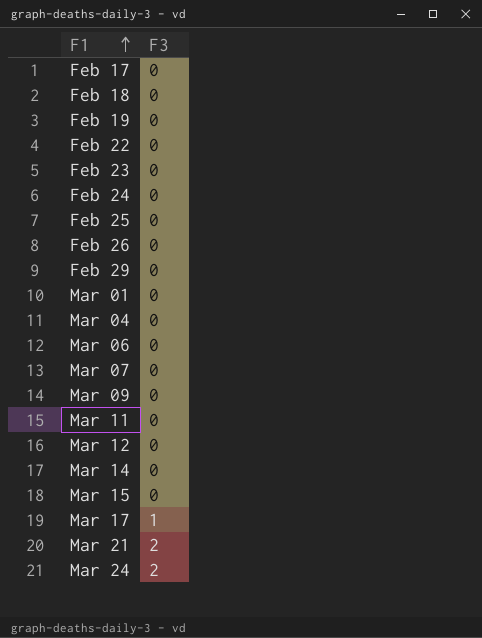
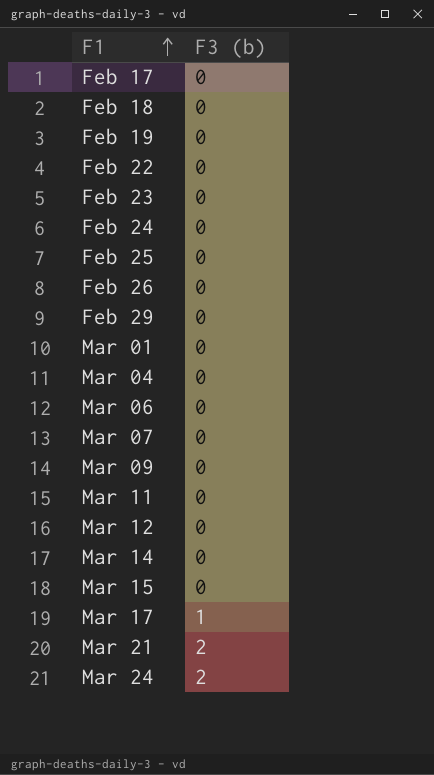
column name: F3 -> F3 (b)

